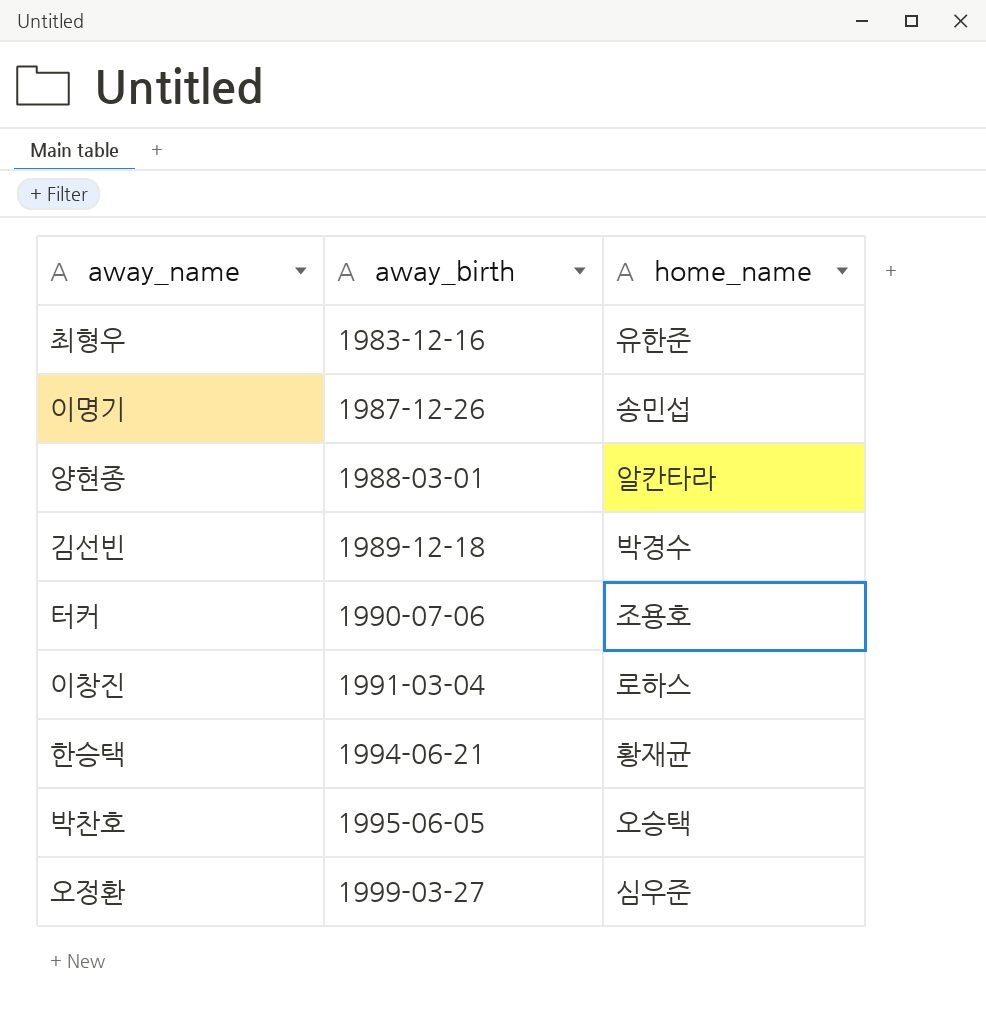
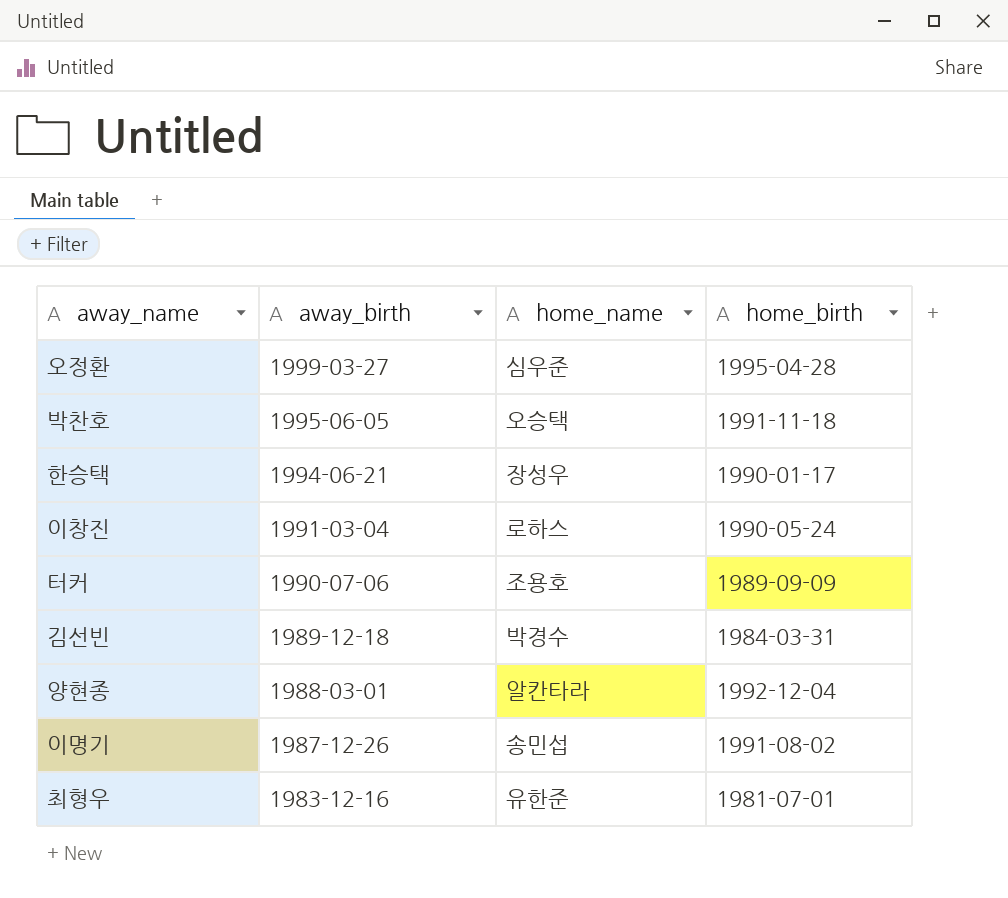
row order: away_birth ascending -> away_birth descending
column home_birth | position: none -> 4
한승택 | home_name: 황재균 -> 장성우

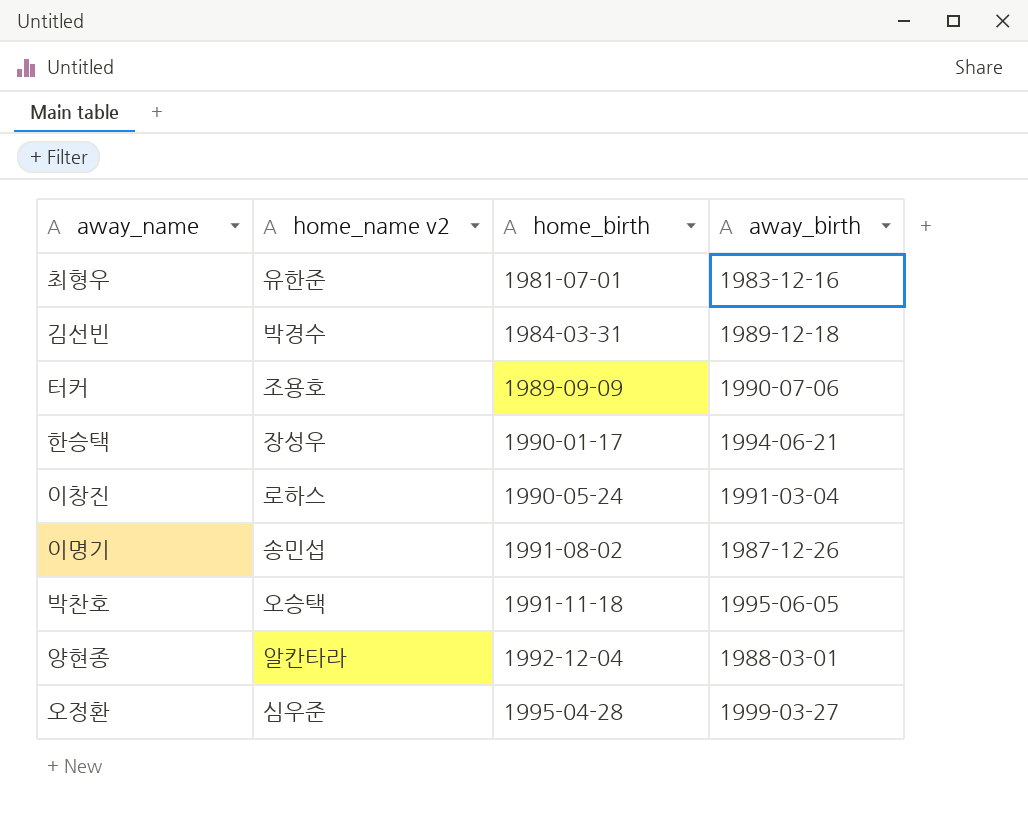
row order: away_birth descending -> home_birth ascending
column name: home_name -> home_name v2
column away_birth | position: 2 -> 4

